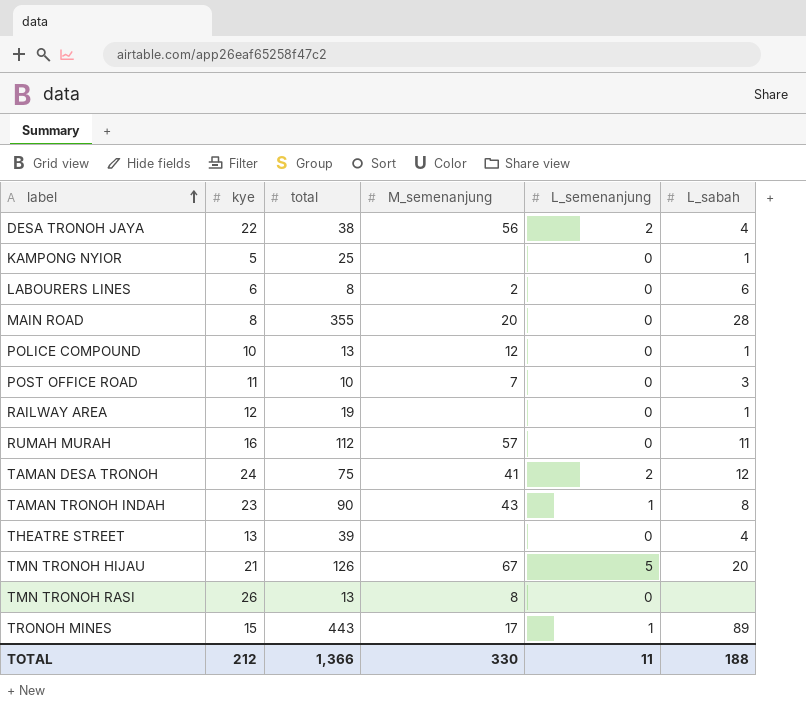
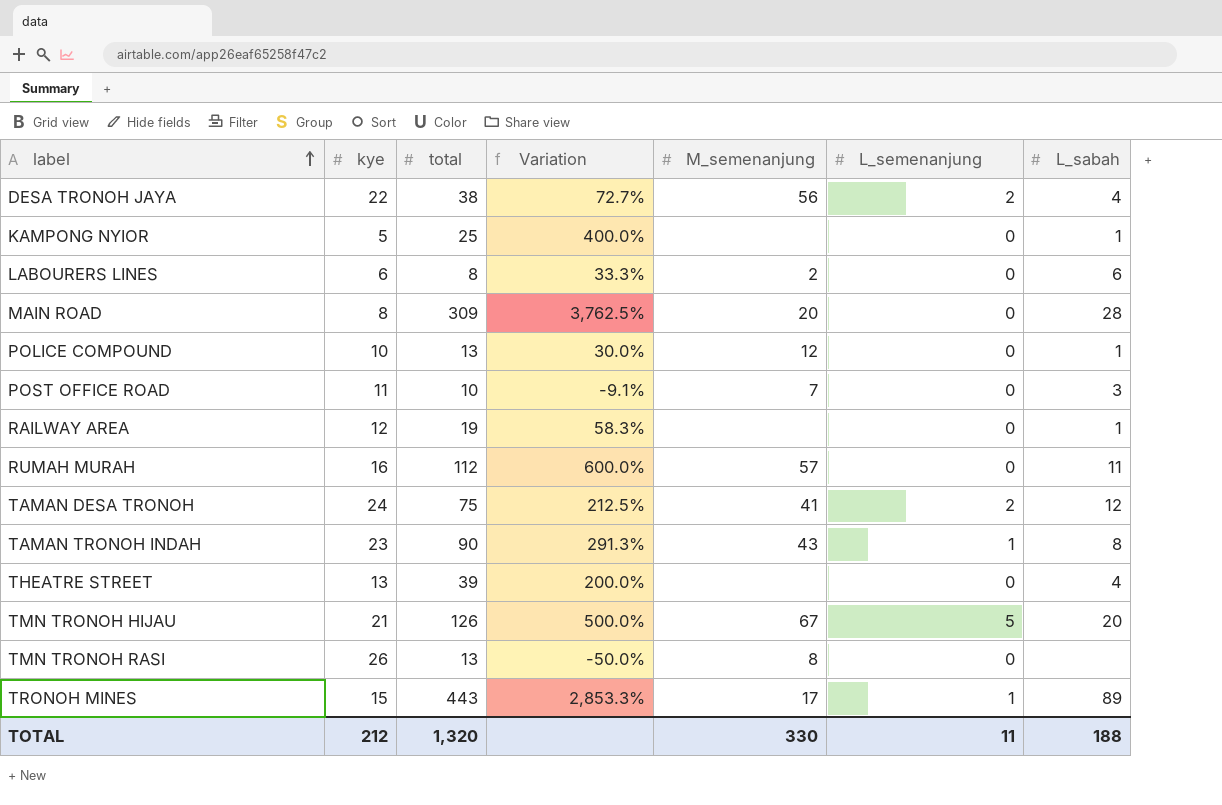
column Variation | formula: none -> ([total] - [kye]) / [kye]
MAIN ROAD | total: 355 -> 309
TOTAL | total: 1,366 -> 1,320

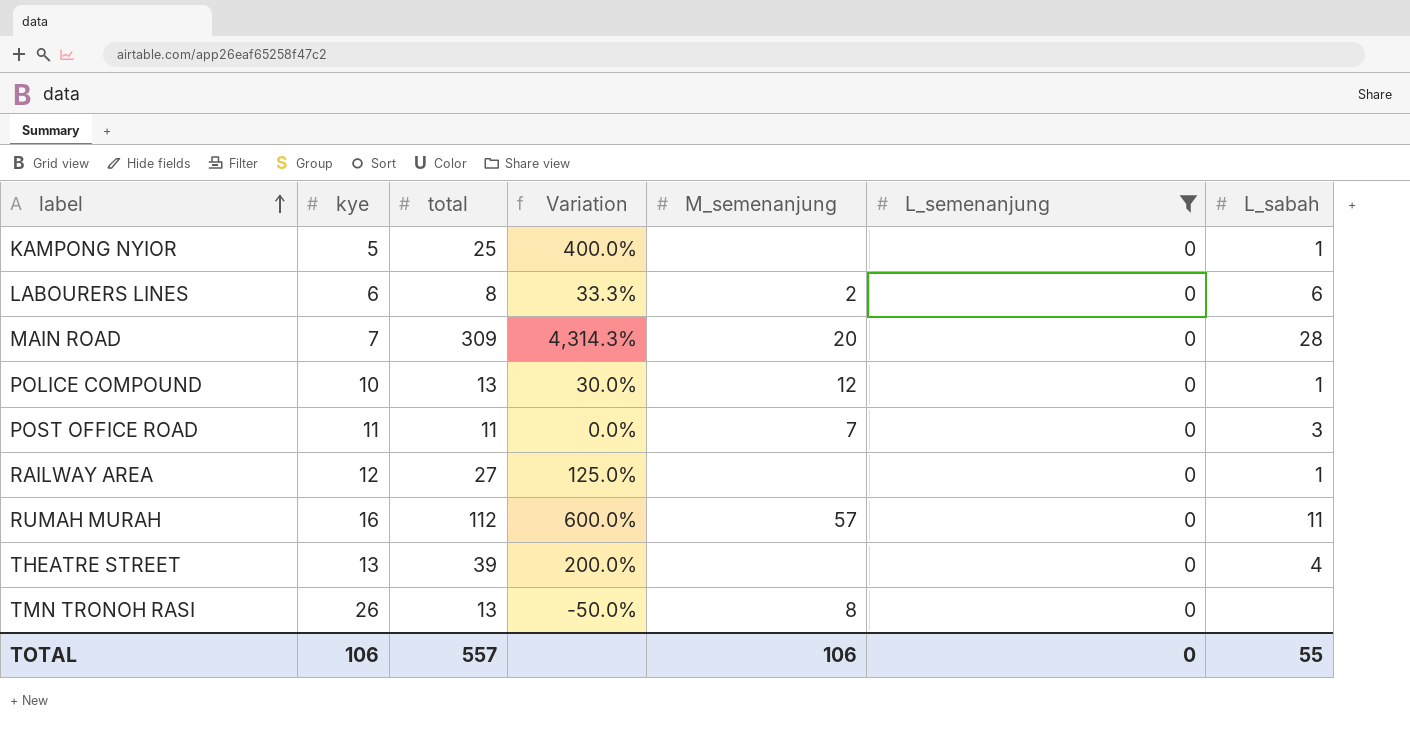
filter: none -> L_semenanjung = 0
MAIN ROAD | kye: 8 -> 7
MAIN ROAD | Variation: 3,762.5% -> 4,314.3%
POST OFFICE ROAD | total: 10 -> 11
POST OFFICE ROAD | Variation: -9.1% -> 0.0%
RAILWAY AREA | total: 19 -> 27
RAILWAY AREA | Variation: 58.3% -> 125.0%
TOTAL | kye: 212 -> 106
TOTAL | total: 1,320 -> 557
TOTAL | M_semenanjung: 330 -> 106
TOTAL | L_semenanjung: 11 -> 0
TOTAL | L_sabah: 188 -> 55

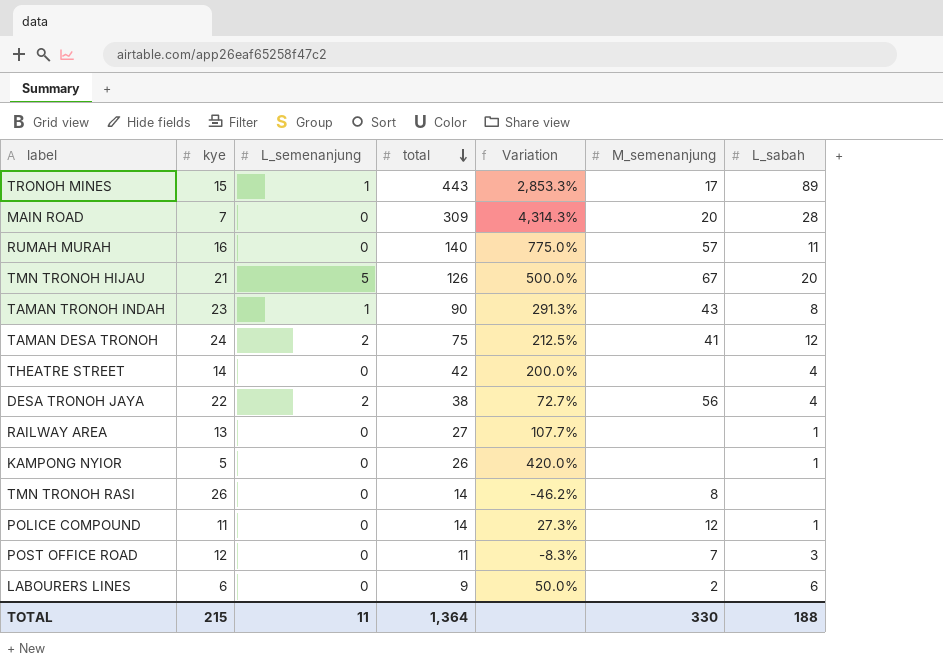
filter: L_semenanjung = 0 -> none
row order: label ascending -> total descending
column L_semenanjung | position: 6 -> 3
RUMAH MURAH | total: 112 -> 140
RUMAH MURAH | Variation: 600.0% -> 775.0%
THEATRE STREET | kye: 13 -> 14
THEATRE STREET | total: 39 -> 42
RAILWAY AREA | kye: 12 -> 13
RAILWAY AREA | Variation: 125.0% -> 107.7%
KAMPONG NYIOR | total: 25 -> 26
KAMPONG NYIOR | Variation: 400.0% -> 420.0%
TMN TRONOH RASI | total: 13 -> 14
TMN TRONOH RASI | Variation: -50.0% -> -46.2%
POLICE COMPOUND | kye: 10 -> 11
POLICE COMPOUND | total: 13 -> 14
POLICE COMPOUND | Variation: 30.0% -> 27.3%
POST OFFICE ROAD | kye: 11 -> 12
POST OFFICE ROAD | Variation: 0.0% -> -8.3%
LABOURERS LINES | total: 8 -> 9
LABOURERS LINES | Variation: 33.3% -> 50.0%
TOTAL | kye: 106 -> 215
TOTAL | L_semenanjung: 0 -> 11
TOTAL | total: 557 -> 1,364
TOTAL | M_semenanjung: 106 -> 330
TOTAL | L_sabah: 55 -> 188

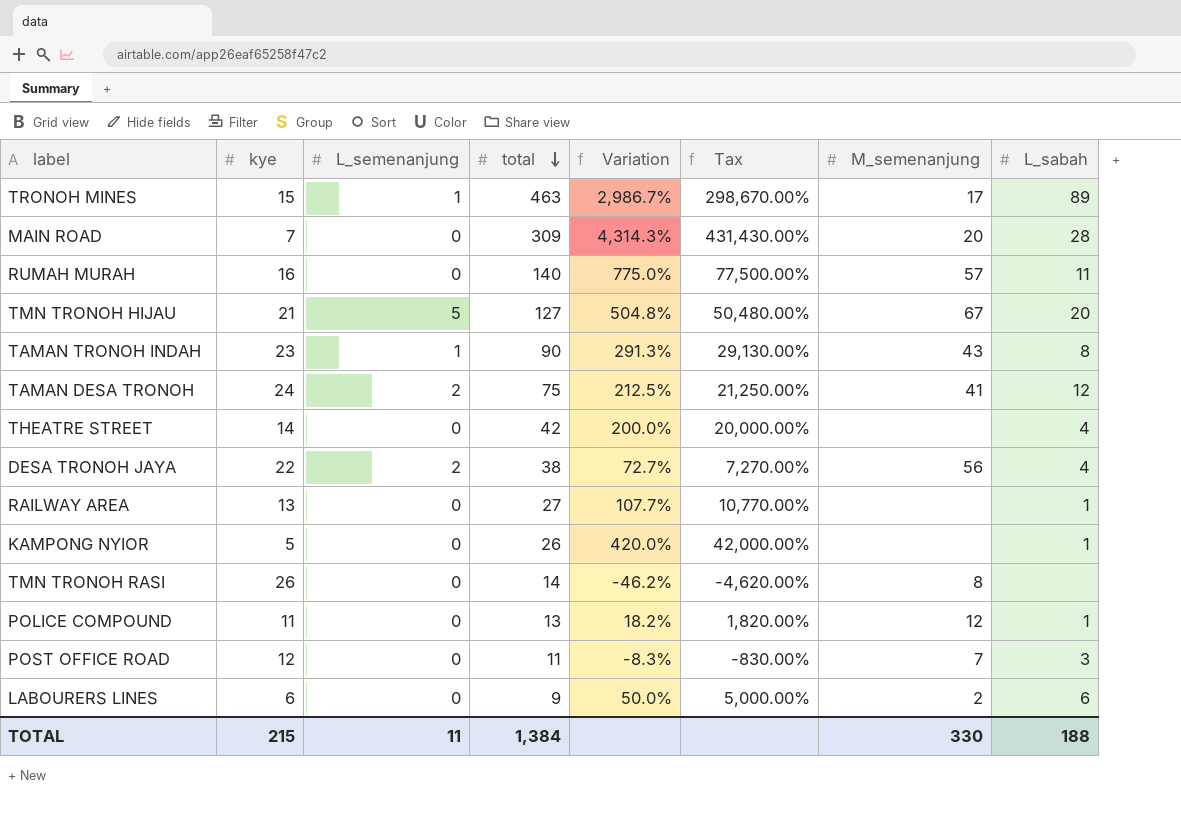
column Tax | formula: none -> [Variation] * 100
TRONOH MINES | total: 443 -> 463
TRONOH MINES | Variation: 2,853.3% -> 2,986.7%
TMN TRONOH HIJAU | total: 126 -> 127
TMN TRONOH HIJAU | Variation: 500.0% -> 504.8%
POLICE COMPOUND | total: 14 -> 13
POLICE COMPOUND | Variation: 27.3% -> 18.2%
TOTAL | total: 1,364 -> 1,384

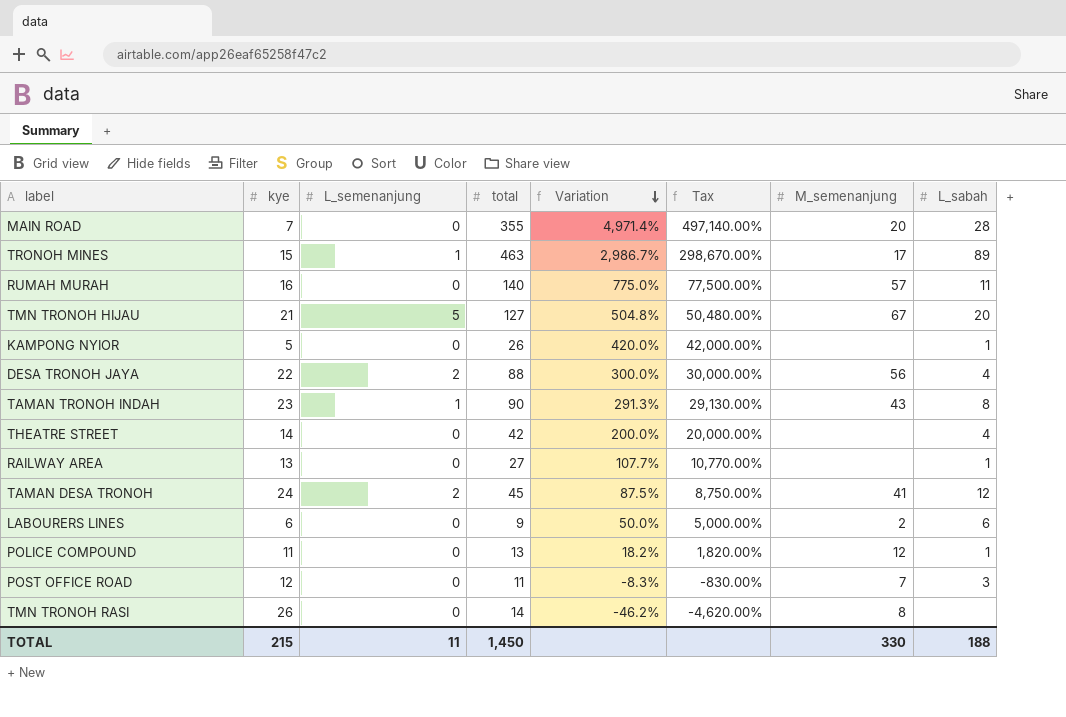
row order: total descending -> Variation descending
MAIN ROAD | total: 309 -> 355
MAIN ROAD | Variation: 4,314.3% -> 4,971.4%
MAIN ROAD | Tax: 431,430.00% -> 497,140.00%
DESA TRONOH JAYA | total: 38 -> 88
DESA TRONOH JAYA | Variation: 72.7% -> 300.0%
DESA TRONOH JAYA | Tax: 7,270.00% -> 30,000.00%
TAMAN DESA TRONOH | total: 75 -> 45
TAMAN DESA TRONOH | Variation: 212.5% -> 87.5%
TAMAN DESA TRONOH | Tax: 21,250.00% -> 8,750.00%
TOTAL | total: 1,384 -> 1,450

